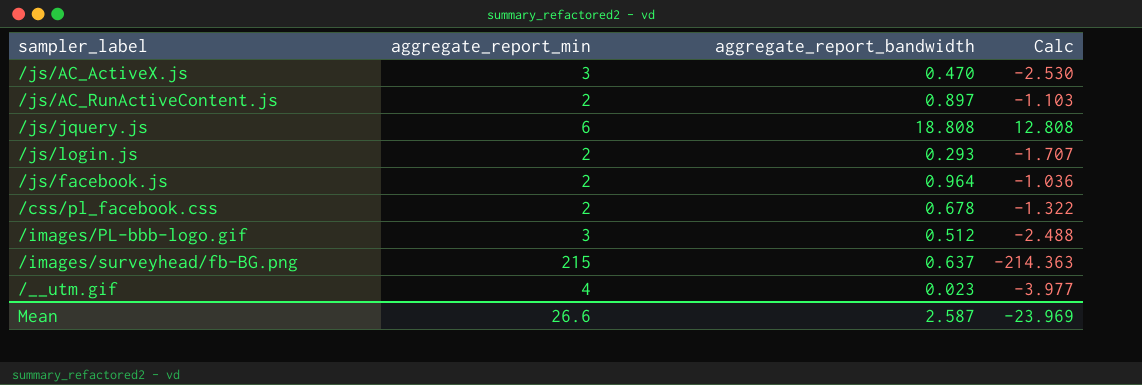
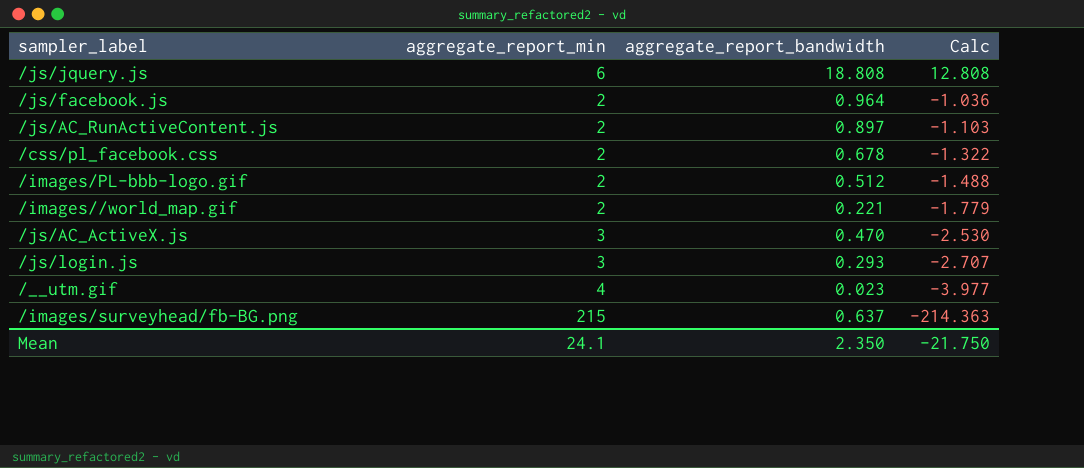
row order: none -> Calc descending
/images/PL-bbb-logo.gif | aggregate_report_min: 3 -> 2
/images/PL-bbb-logo.gif | Calc: -2.488 -> -1.488
row /images//world_map.gif: none -> 2 | 0.221 | -1.779
/js/login.js | aggregate_report_min: 2 -> 3
/js/login.js | Calc: -1.707 -> -2.707
Mean | aggregate_report_min: 26.6 -> 24.1
Mean | aggregate_report_bandwidth: 2.587 -> 2.350
Mean | Calc: -23.969 -> -21.750

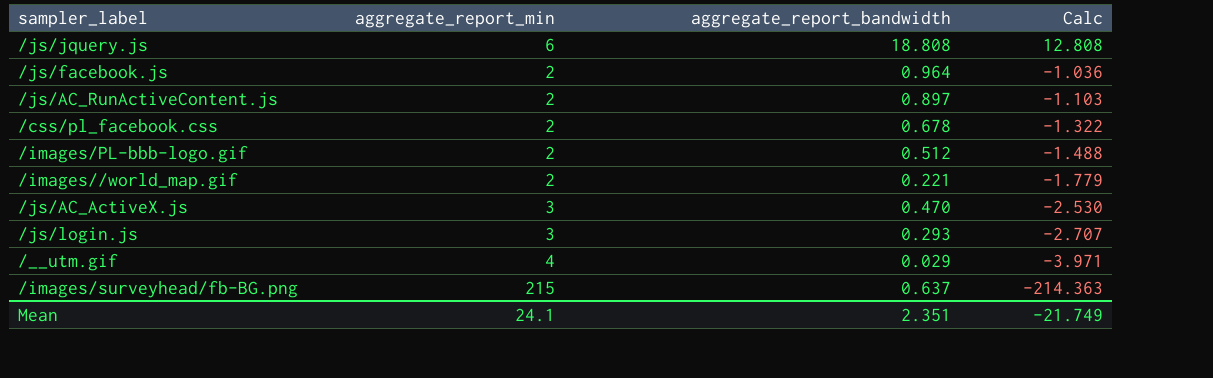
/__utm.gif | aggregate_report_bandwidth: 0.023 -> 0.029
/__utm.gif | Calc: -3.977 -> -3.971
Mean | aggregate_report_bandwidth: 2.350 -> 2.351
Mean | Calc: -21.750 -> -21.749

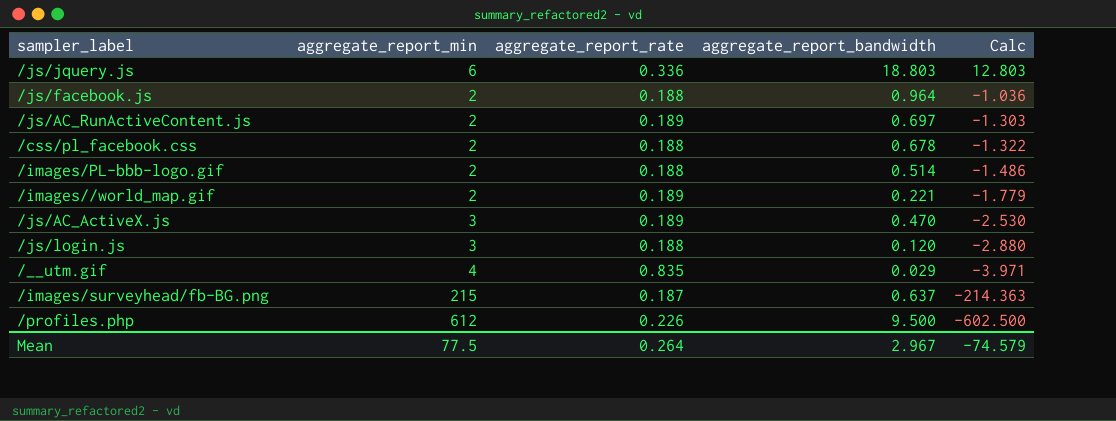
column aggregate_report_rate | position: none -> 3
/js/jquery.js | aggregate_report_bandwidth: 18.808 -> 18.803
/js/jquery.js | Calc: 12.808 -> 12.803
/js/AC_RunActiveContent.js | aggregate_report_bandwidth: 0.897 -> 0.697
/js/AC_RunActiveContent.js | Calc: -1.103 -> -1.303
/images/PL-bbb-logo.gif | aggregate_report_bandwidth: 0.512 -> 0.514
/images/PL-bbb-logo.gif | Calc: -1.488 -> -1.486
/js/login.js | aggregate_report_bandwidth: 0.293 -> 0.120
/js/login.js | Calc: -2.707 -> -2.880
row /profiles.php: none -> 612 | 0.226 | 9.500 | -602.500
Mean | aggregate_report_min: 24.1 -> 77.5
Mean | aggregate_report_bandwidth: 2.351 -> 2.967
Mean | Calc: -21.749 -> -74.579

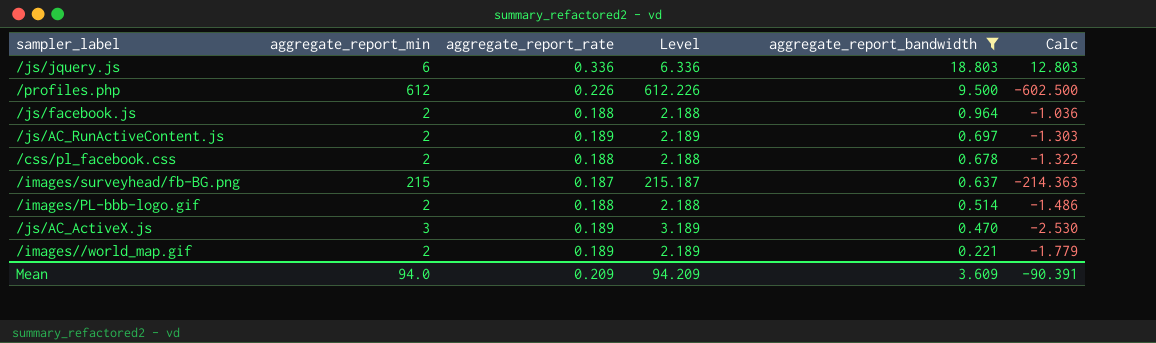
filter: none -> aggregate_report_bandwidth >= 0.221
row order: Calc descending -> aggregate_report_bandwidth descending
column Level | formula: none -> [aggregate_report_min] + [aggregate_report_rate]
Mean | aggregate_report_min: 77.5 -> 94.0
Mean | aggregate_report_rate: 0.264 -> 0.209
Mean | aggregate_report_bandwidth: 2.967 -> 3.609
Mean | Calc: -74.579 -> -90.391

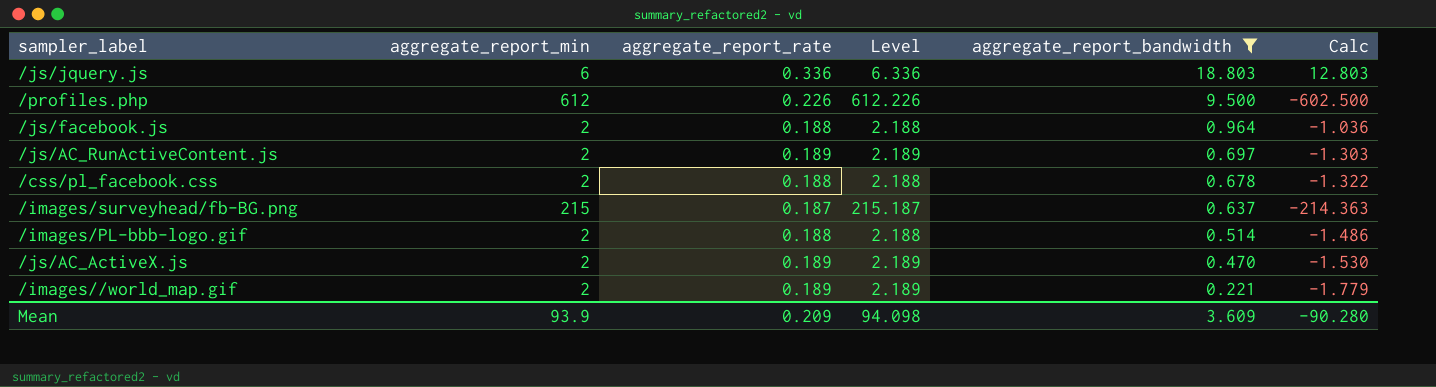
/js/AC_ActiveX.js | aggregate_report_min: 3 -> 2
/js/AC_ActiveX.js | Level: 3.189 -> 2.189
/js/AC_ActiveX.js | Calc: -2.530 -> -1.530
Mean | aggregate_report_min: 94.0 -> 93.9
Mean | Level: 94.209 -> 94.098
Mean | Calc: -90.391 -> -90.280

